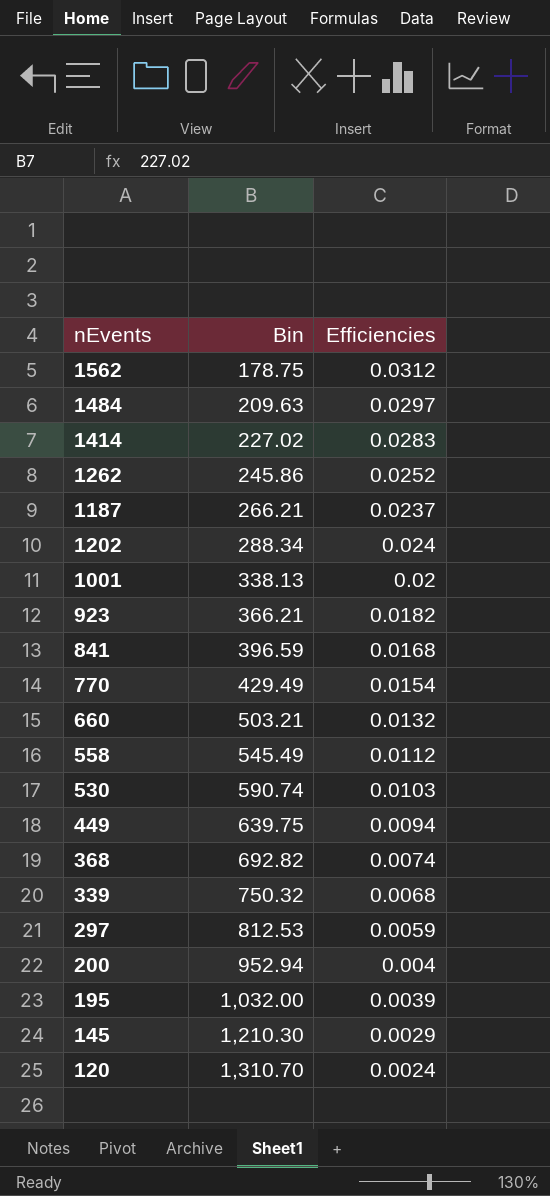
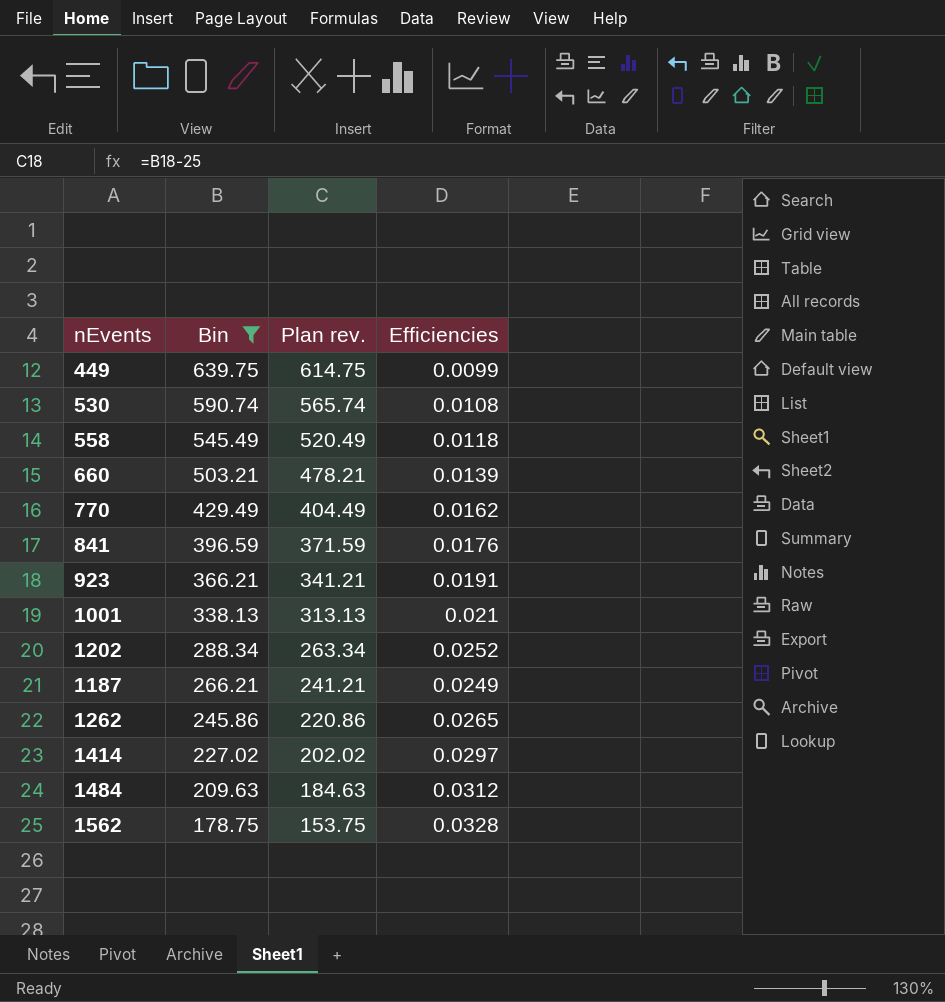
filter: none -> Bin <= 639.75
row order: Bin ascending -> Bin descending
column Plan rev. | formula: none -> [Bin] - 25
449 | Efficiencies: 0.0094 -> 0.0099
530 | Efficiencies: 0.0103 -> 0.0108
558 | Efficiencies: 0.0112 -> 0.0118
660 | Efficiencies: 0.0132 -> 0.0139
770 | Efficiencies: 0.0154 -> 0.0162
841 | Efficiencies: 0.0168 -> 0.0176
923 | Efficiencies: 0.0182 -> 0.0191
1001 | Efficiencies: 0.02 -> 0.021
1202 | Efficiencies: 0.024 -> 0.0252
1187 | Efficiencies: 0.0237 -> 0.0249
1262 | Efficiencies: 0.0252 -> 0.0265
1414 | Efficiencies: 0.0283 -> 0.0297
1484 | Efficiencies: 0.0297 -> 0.0312
1562 | Efficiencies: 0.0312 -> 0.0328

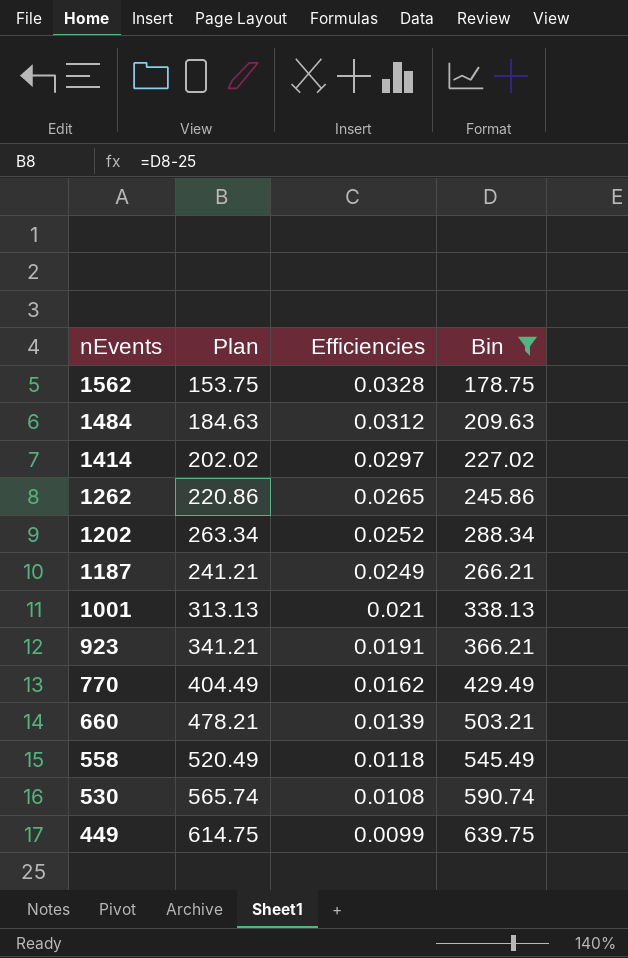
row order: Bin descending -> nEvents descending
column name: Plan rev. -> Plan
column Bin | position: 2 -> 4
row 841: 396.59 | 371.59 | 0.0176 -> none

